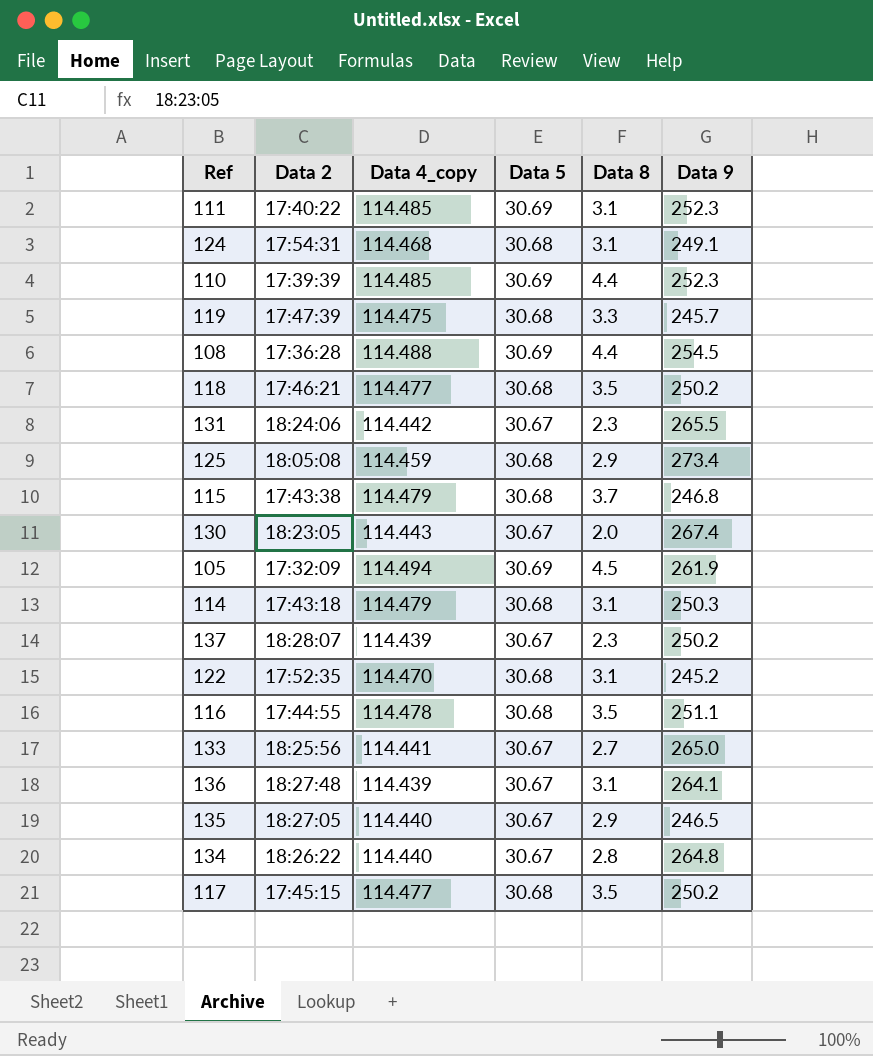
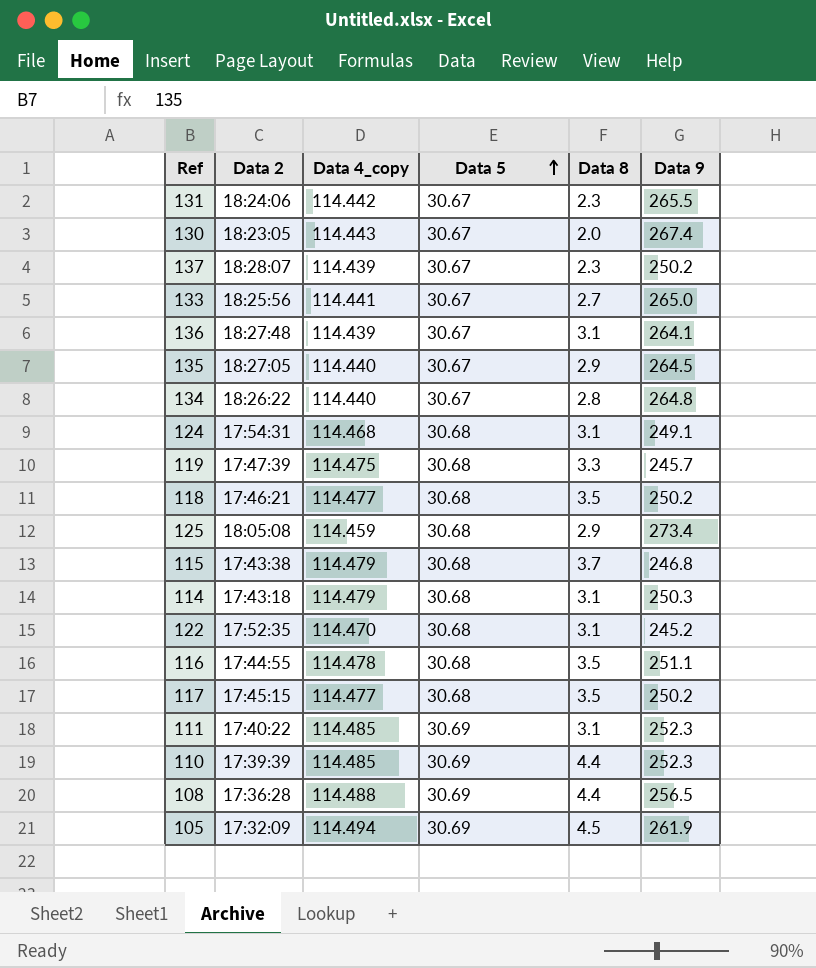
row order: none -> Data 5 ascending
135 | Data 9: 246.5 -> 264.5
108 | Data 9: 254.5 -> 256.5

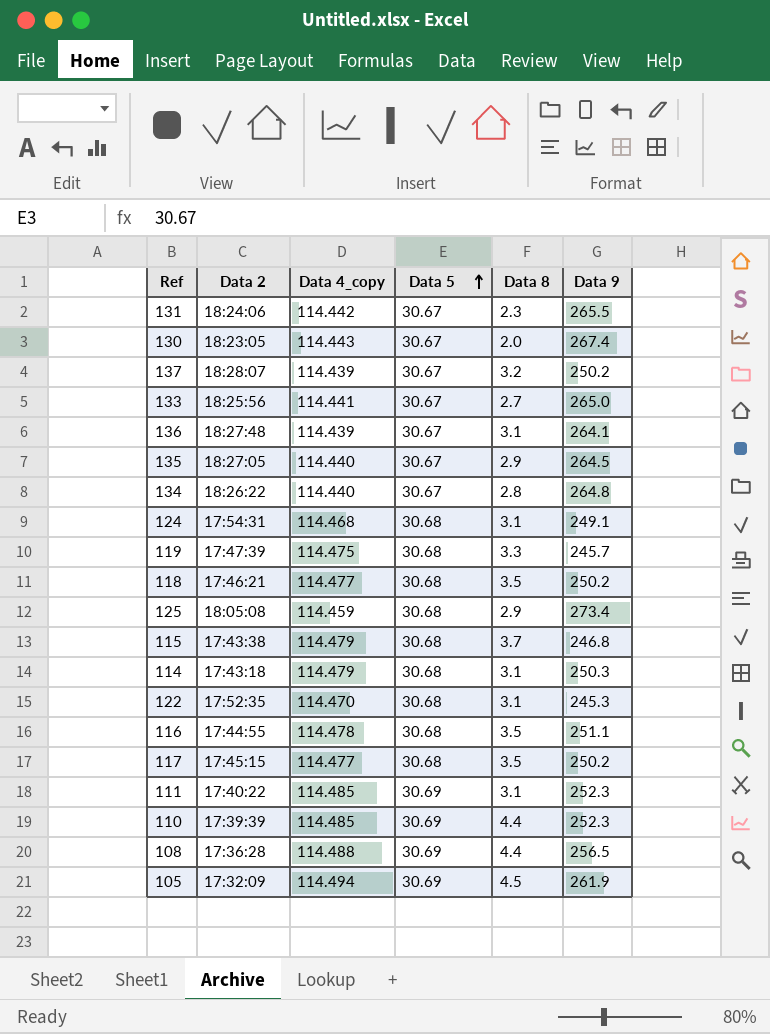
137 | Data 8: 2.3 -> 3.2
122 | Data 9: 245.2 -> 245.3

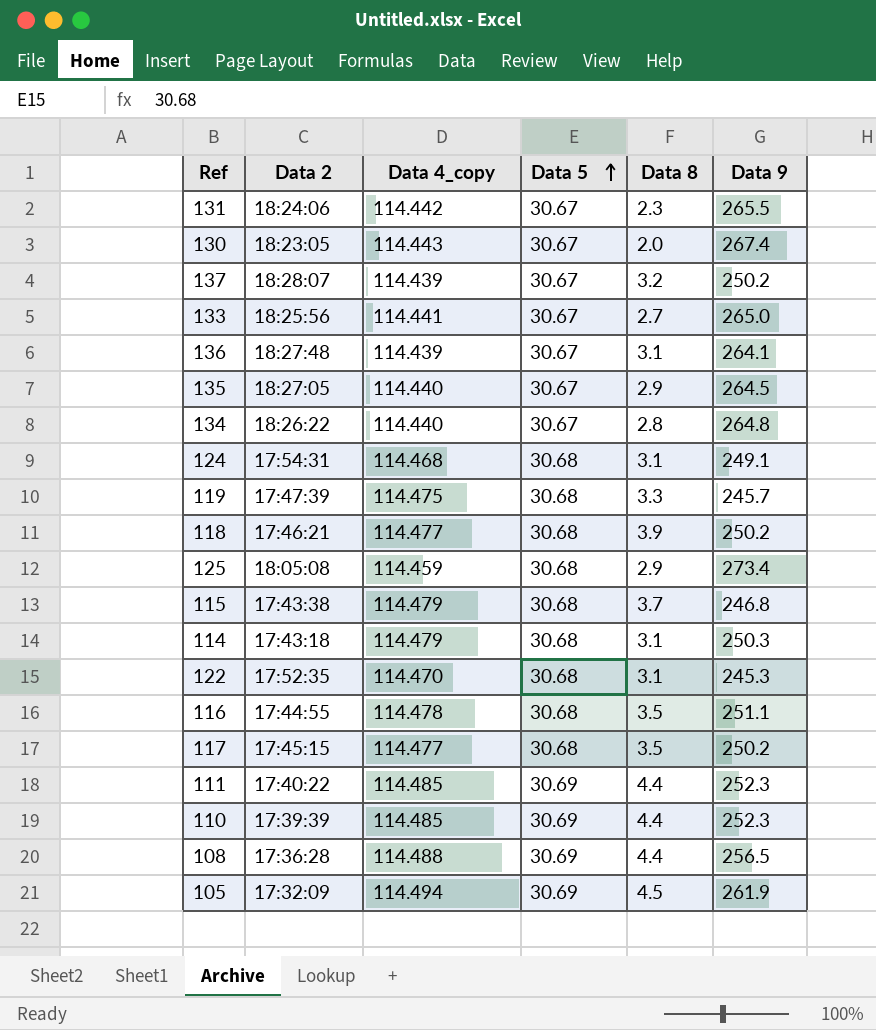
118 | Data 8: 3.5 -> 3.9
111 | Data 8: 3.1 -> 4.4

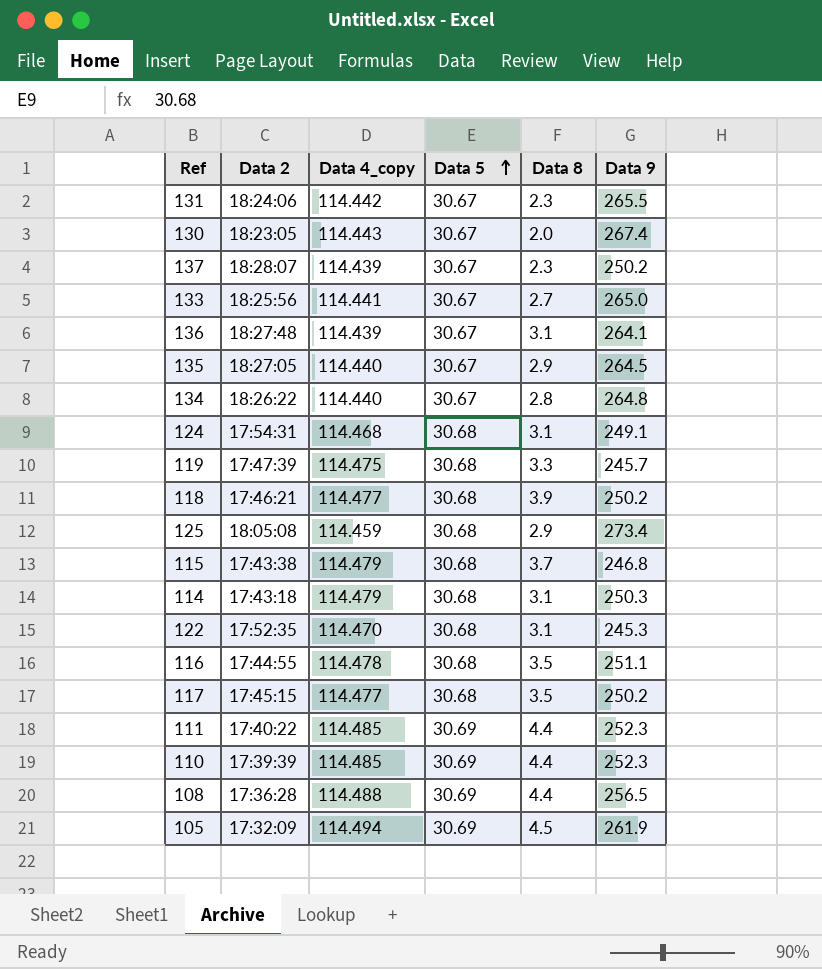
137 | Data 8: 3.2 -> 2.3

